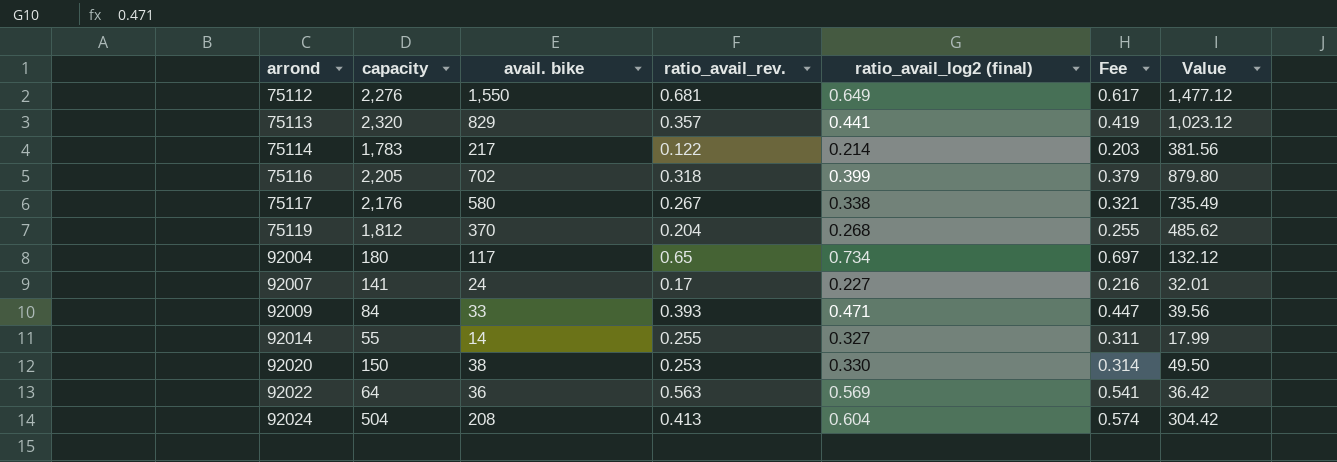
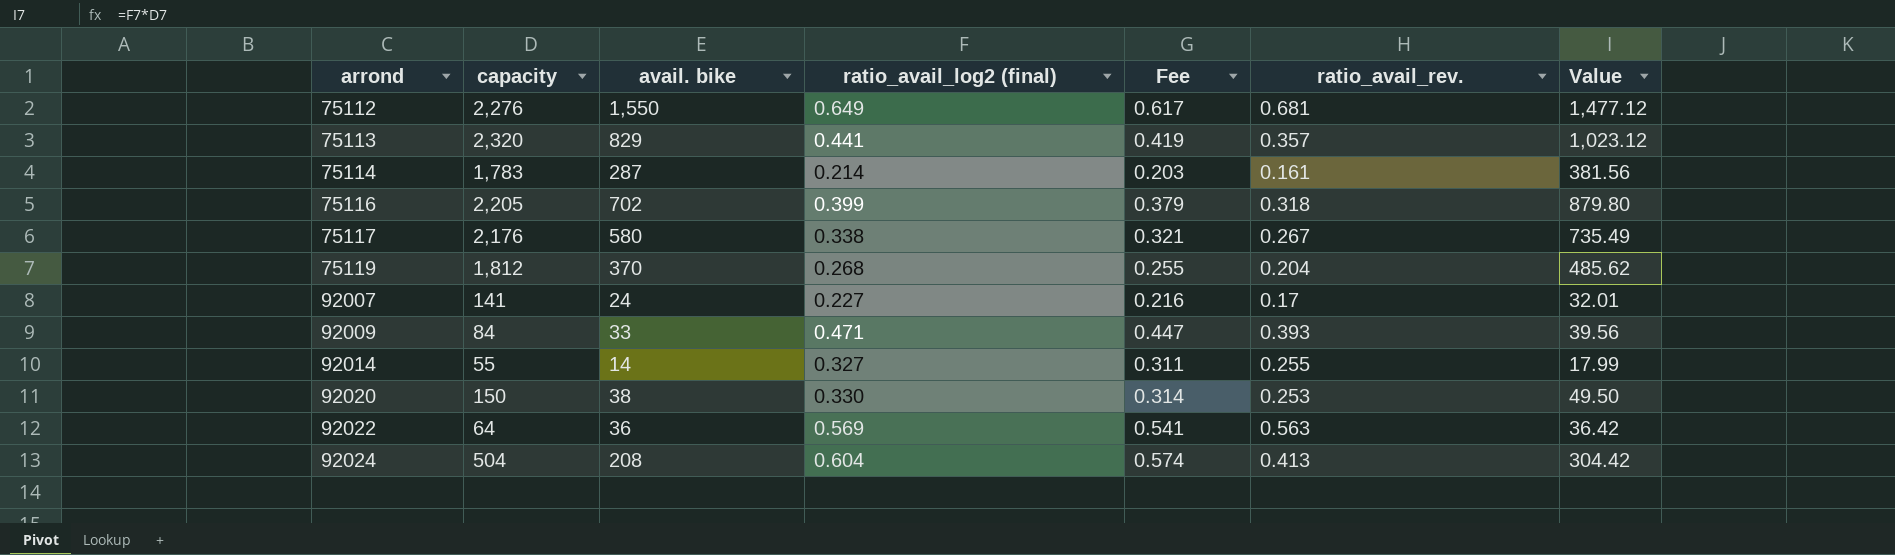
column ratio_avail_rev. | position: 4 -> 6
row 92004: 180 | 117 | 0.65 | 0.734 | 0.697 | 132.12 -> none
75114 | avail. bike: 217 -> 287
75114 | ratio_avail_rev.: 0.122 -> 0.161

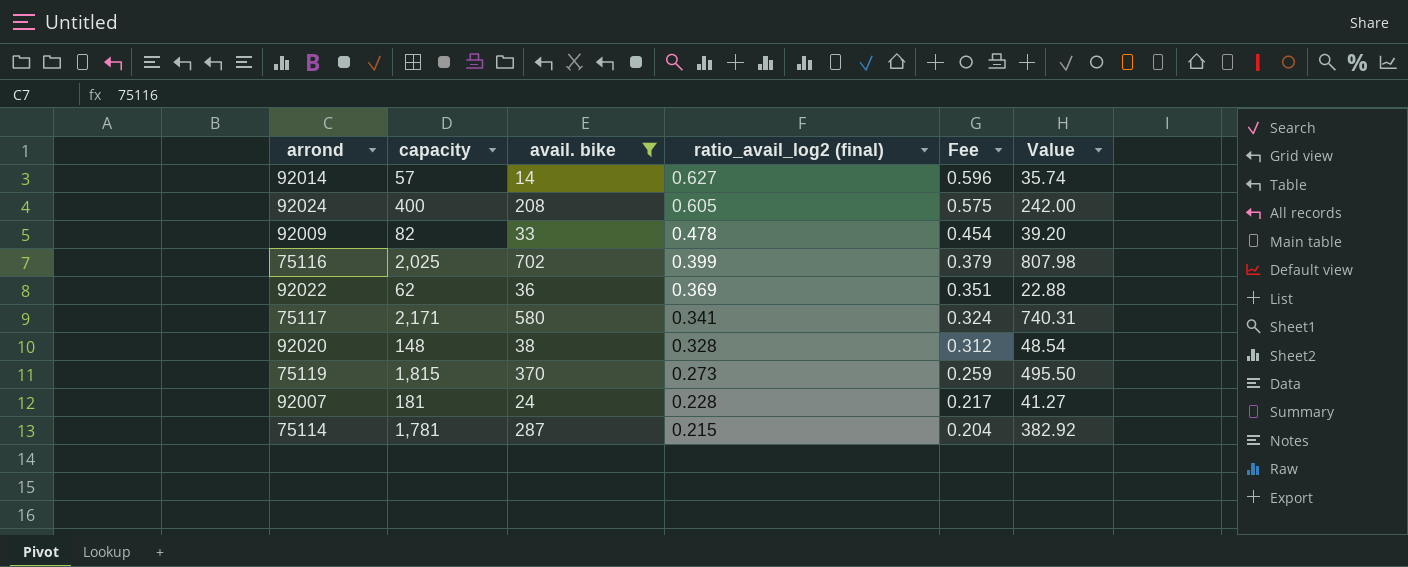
filter: none -> avail. bike <= 702
row order: arrond ascending -> ratio_avail_log2 (final) descending
column ratio_avail_rev. | formula: [avail. bike] / [capacity] -> none
92014 | capacity: 55 -> 57
92014 | ratio_avail_log2 (final): 0.327 -> 0.627
92014 | Fee: 0.311 -> 0.596
92014 | Value: 17.99 -> 35.74
92024 | capacity: 504 -> 400
92024 | ratio_avail_log2 (final): 0.604 -> 0.605
92024 | Fee: 0.574 -> 0.575
92024 | Value: 304.42 -> 242.00
92009 | capacity: 84 -> 82
92009 | ratio_avail_log2 (final): 0.471 -> 0.478
92009 | Fee: 0.447 -> 0.454
92009 | Value: 39.56 -> 39.20
75116 | capacity: 2,205 -> 2,025
75116 | Value: 879.80 -> 807.98
92022 | capacity: 64 -> 62
92022 | ratio_avail_log2 (final): 0.569 -> 0.369
92022 | Fee: 0.541 -> 0.351
92022 | Value: 36.42 -> 22.88
75117 | capacity: 2,176 -> 2,171
75117 | ratio_avail_log2 (final): 0.338 -> 0.341
75117 | Fee: 0.321 -> 0.324
75117 | Value: 735.49 -> 740.31
92020 | capacity: 150 -> 148
92020 | ratio_avail_log2 (final): 0.330 -> 0.328
92020 | Fee: 0.314 -> 0.312
92020 | Value: 49.50 -> 48.54
75119 | capacity: 1,812 -> 1,815
75119 | ratio_avail_log2 (final): 0.268 -> 0.273
75119 | Fee: 0.255 -> 0.259
75119 | Value: 485.62 -> 495.50
92007 | capacity: 141 -> 181
92007 | ratio_avail_log2 (final): 0.227 -> 0.228
92007 | Fee: 0.216 -> 0.217
92007 | Value: 32.01 -> 41.27
75114 | capacity: 1,783 -> 1,781
75114 | ratio_avail_log2 (final): 0.214 -> 0.215
75114 | Fee: 0.203 -> 0.204
75114 | Value: 381.56 -> 382.92

